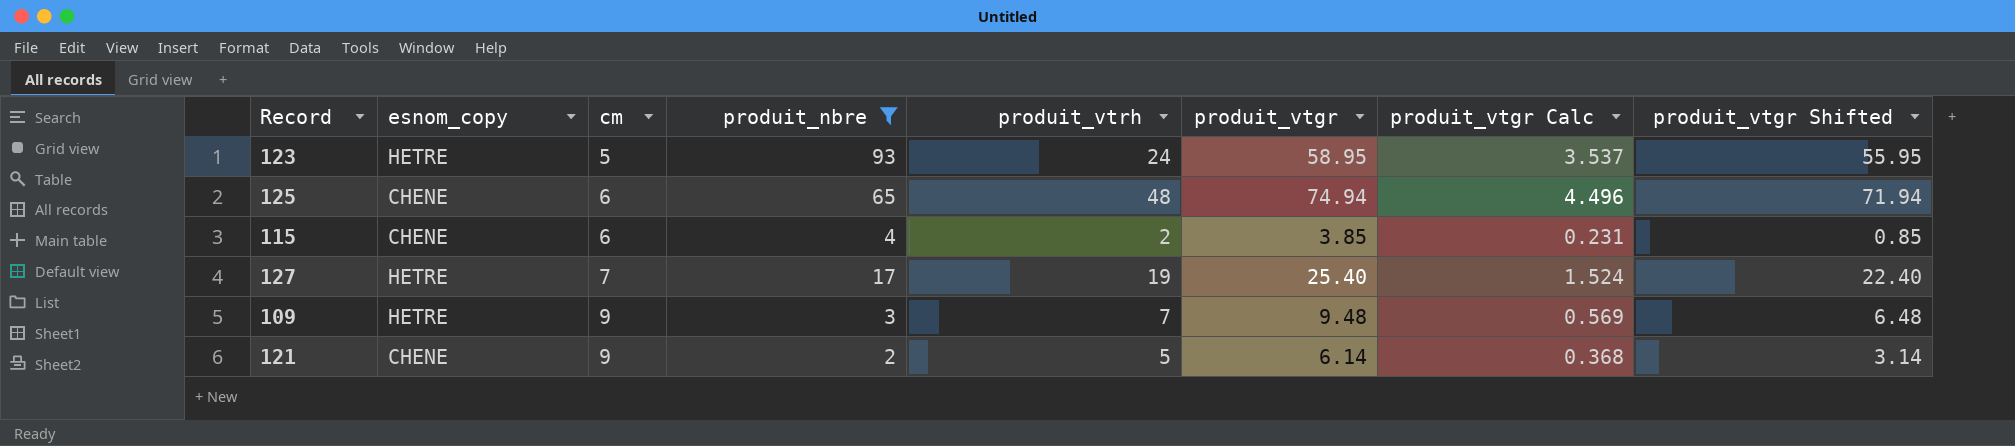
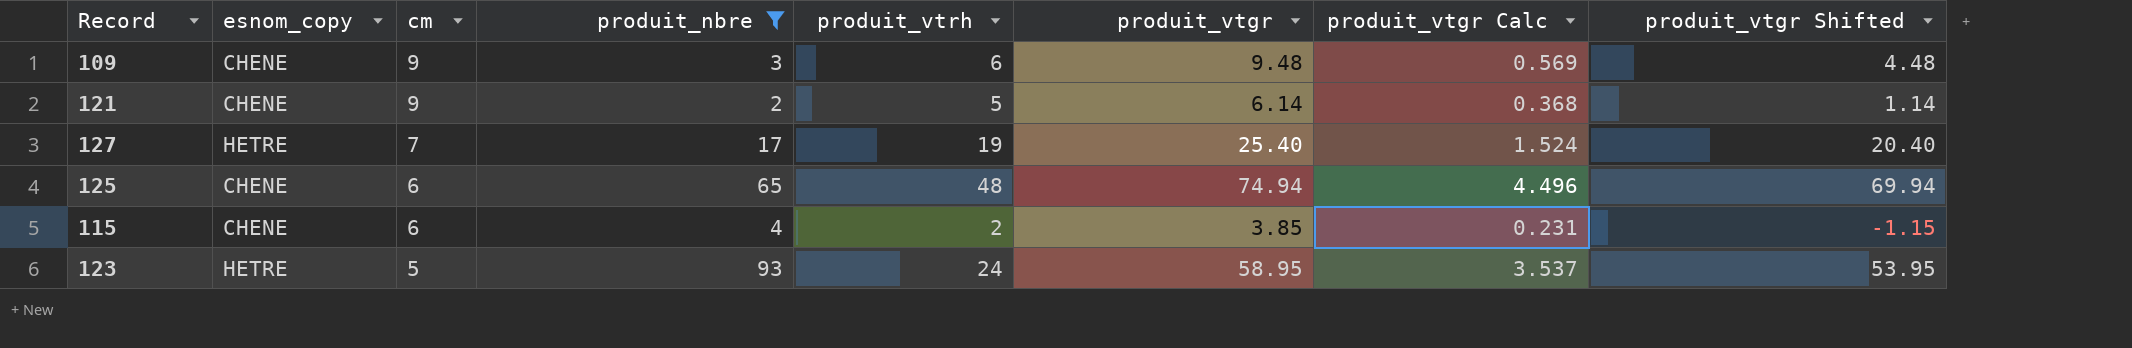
row order: cm ascending -> cm descending
column produit_vtgr Shifted | formula: [produit_vtgr] - 3 -> [produit_vtgr] - 5
109 | esnom_copy: HETRE -> CHENE
109 | produit_vtrh: 7 -> 6

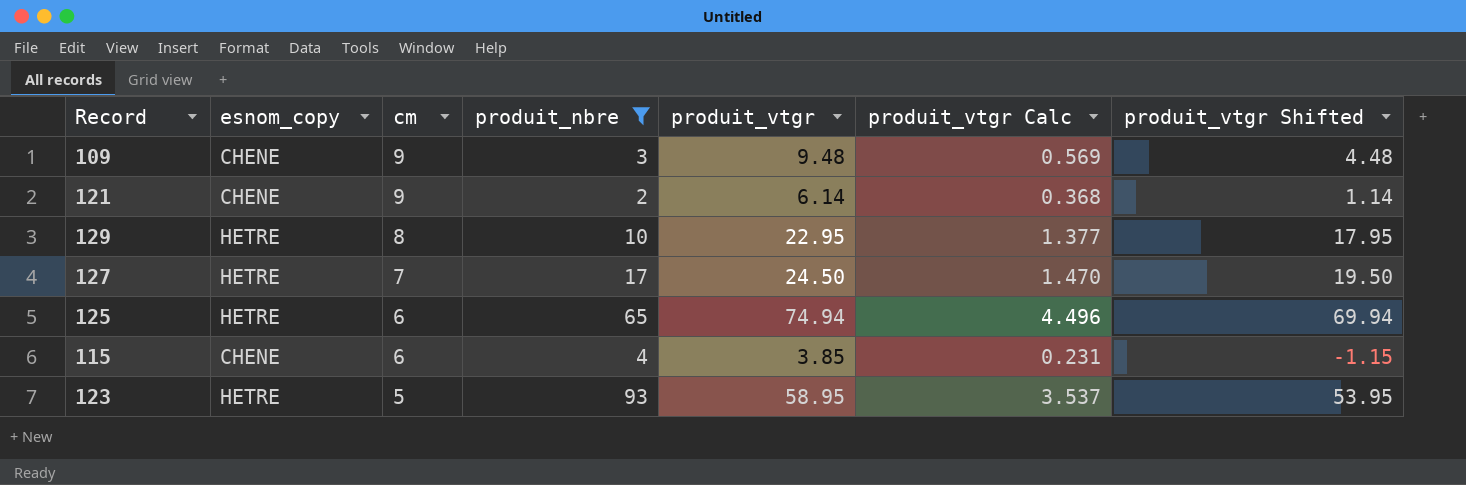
column produit_vtrh | position: 5 -> none
row 129: none -> HETRE | 8 | 10 | 22.95 | 1.377 | 17.95
127 | produit_vtgr: 25.40 -> 24.50
127 | produit_vtgr Calc: 1.524 -> 1.470
127 | produit_vtgr Shifted: 20.40 -> 19.50
125 | esnom_copy: CHENE -> HETRE

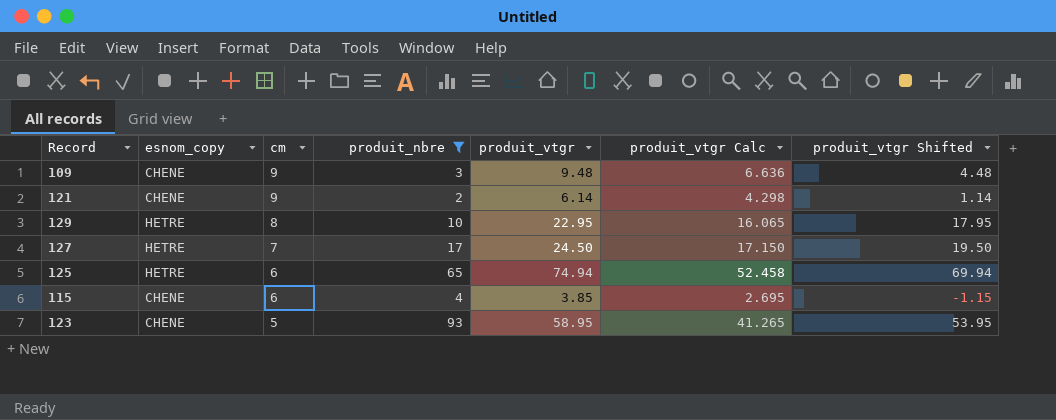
column produit_vtgr Calc | formula: [produit_vtgr] * 0.06 -> [produit_vtgr] * 0.7
123 | esnom_copy: HETRE -> CHENE

